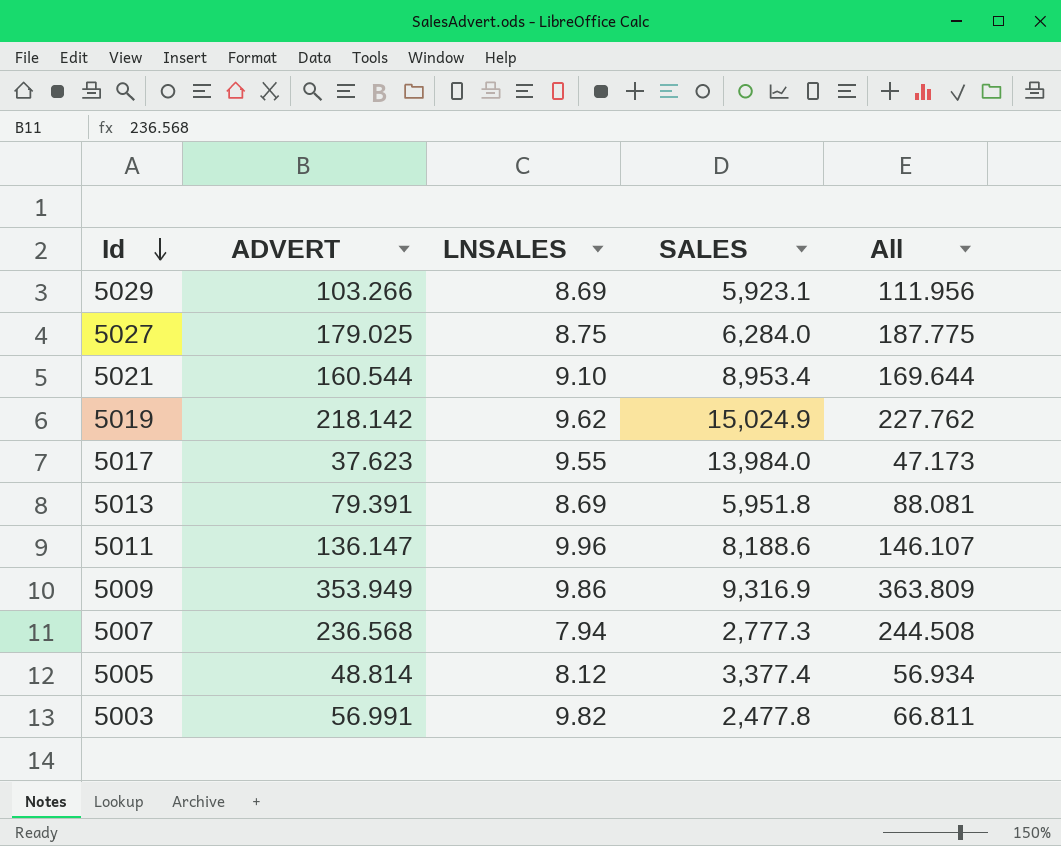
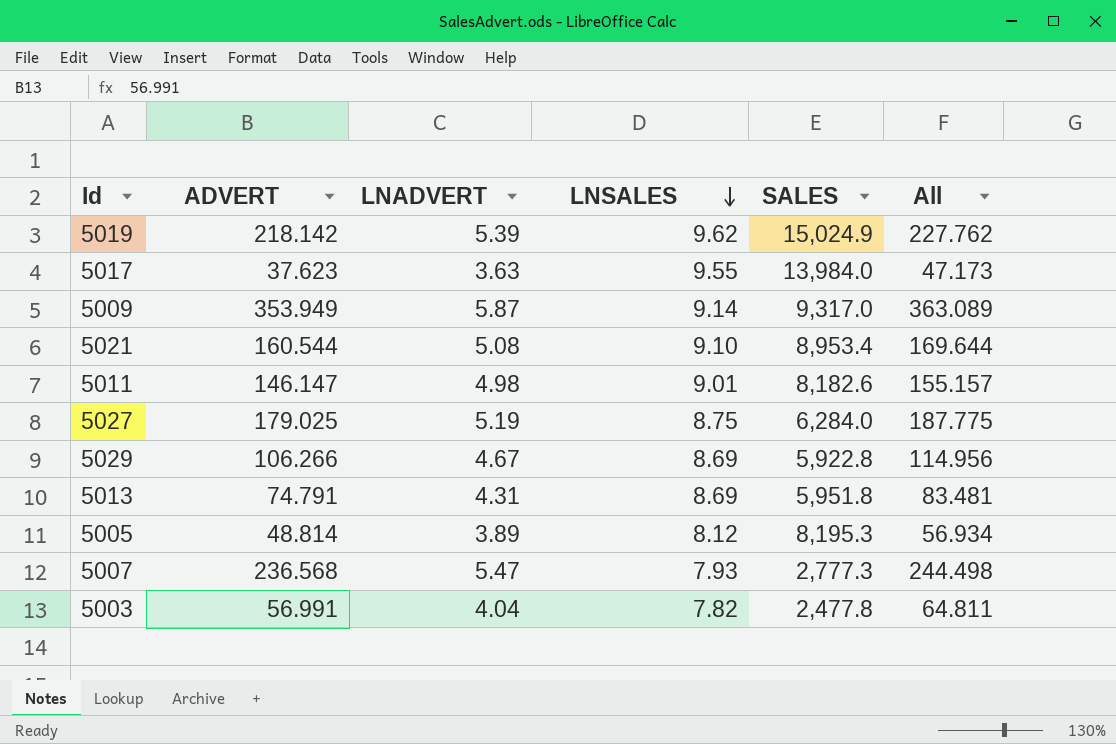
row order: Id descending -> LNSALES descending
column LNADVERT | position: none -> 3
5009 | LNSALES: 9.86 -> 9.14
5009 | SALES: 9,316.9 -> 9,317.0
5009 | All: 363.809 -> 363.089
5011 | ADVERT: 136.147 -> 146.147
5011 | LNSALES: 9.96 -> 9.01
5011 | SALES: 8,188.6 -> 8,182.6
5011 | All: 146.107 -> 155.157
5029 | ADVERT: 103.266 -> 106.266
5029 | SALES: 5,923.1 -> 5,922.8
5029 | All: 111.956 -> 114.956
5013 | ADVERT: 79.391 -> 74.791
5013 | All: 88.081 -> 83.481
5005 | SALES: 3,377.4 -> 8,195.3
5007 | LNSALES: 7.94 -> 7.93
5007 | All: 244.508 -> 244.498
5003 | LNSALES: 9.82 -> 7.82
5003 | All: 66.811 -> 64.811

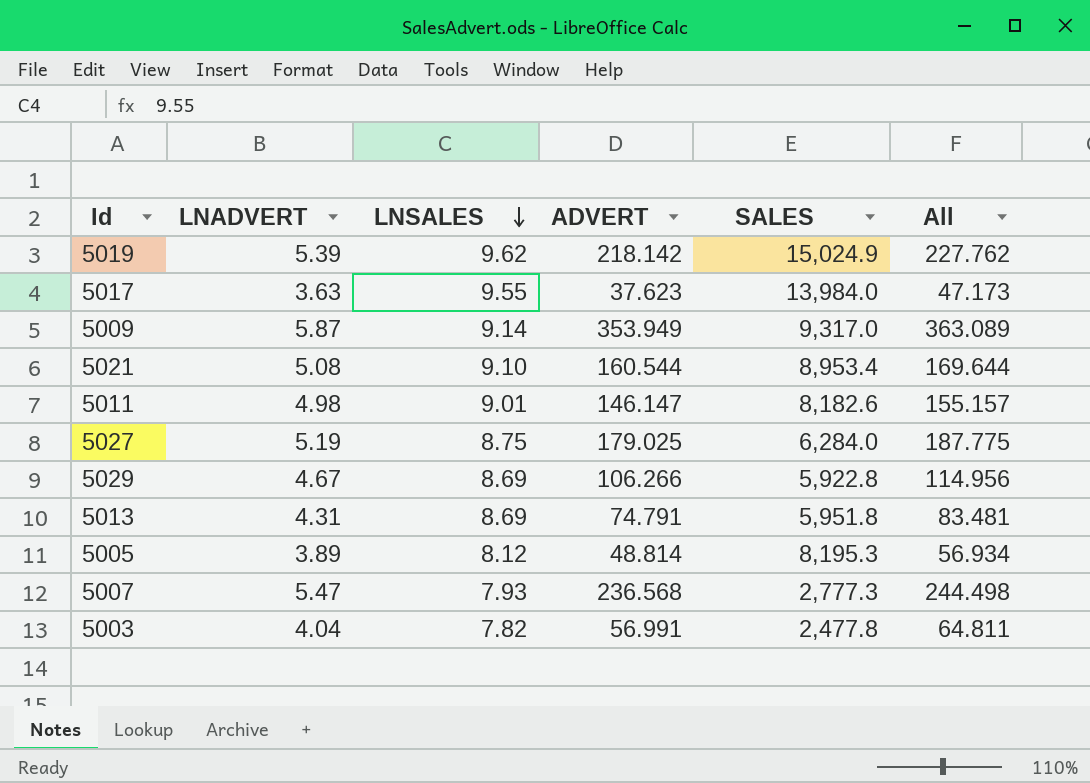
column ADVERT | position: 2 -> 4

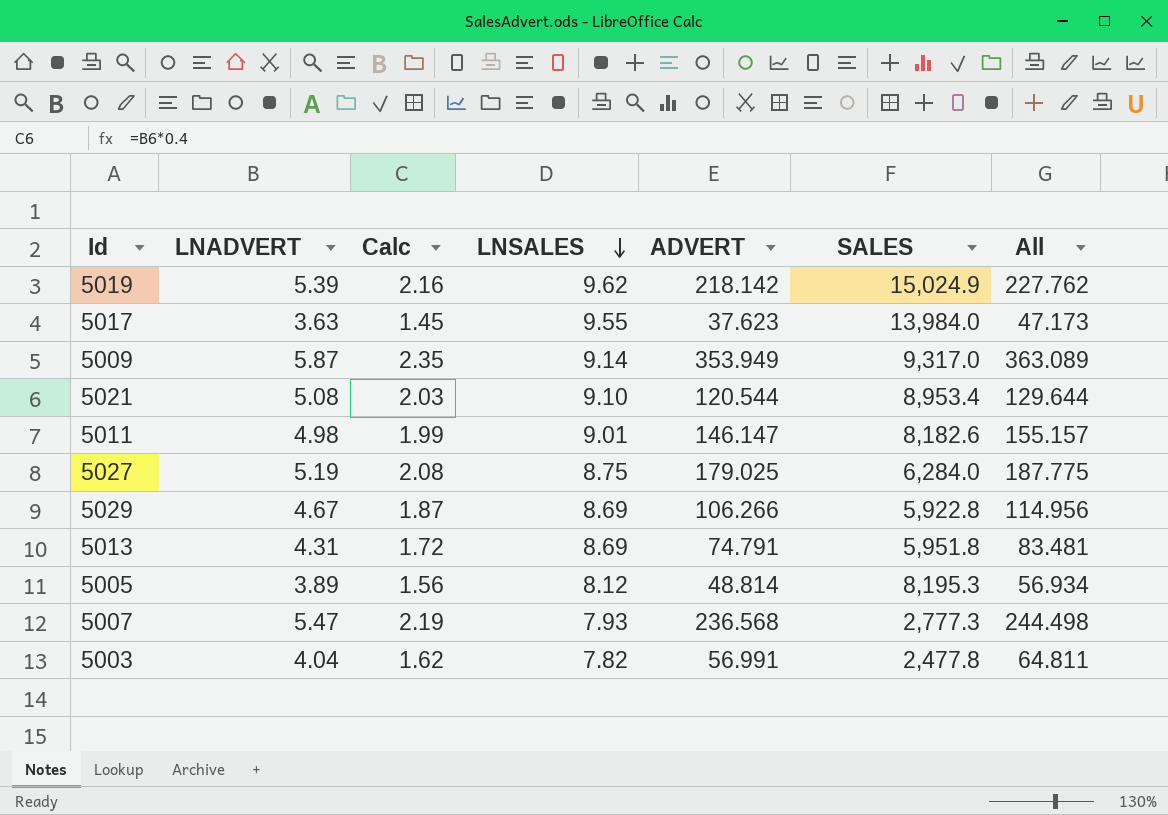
column Calc | formula: none -> [LNADVERT] * 0.4
5021 | ADVERT: 160.544 -> 120.544
5021 | All: 169.644 -> 129.644

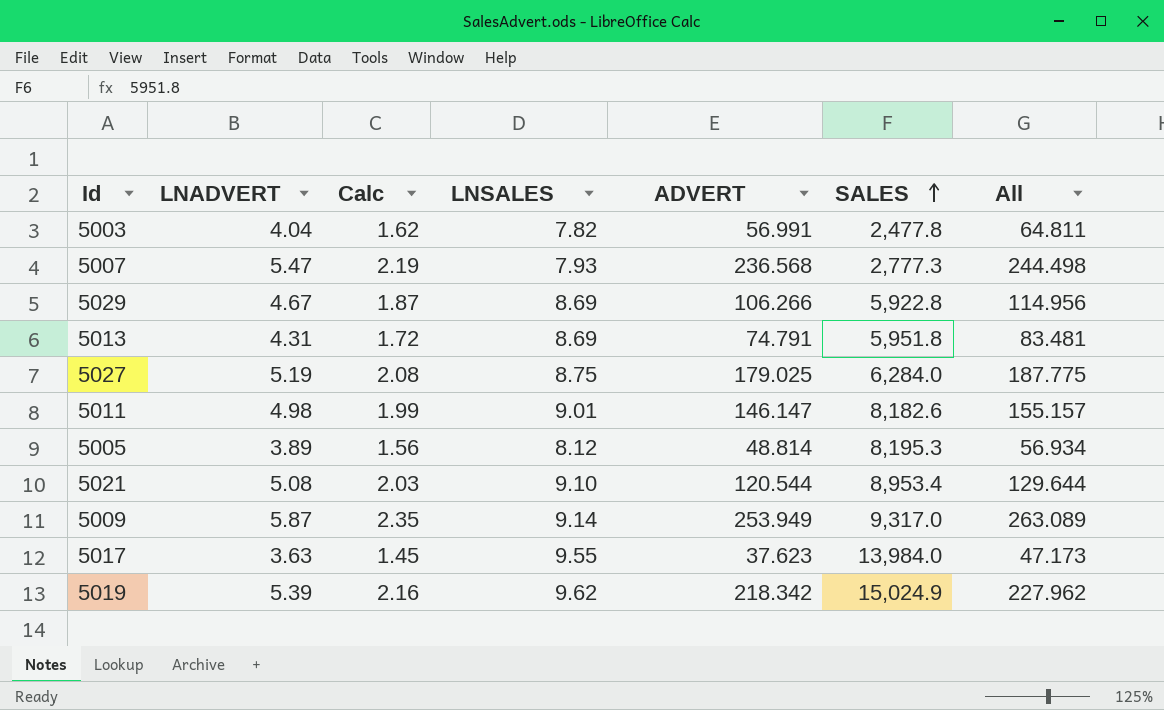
row order: LNSALES descending -> SALES ascending
5009 | ADVERT: 353.949 -> 253.949
5009 | All: 363.089 -> 263.089
5019 | ADVERT: 218.142 -> 218.342
5019 | All: 227.762 -> 227.962

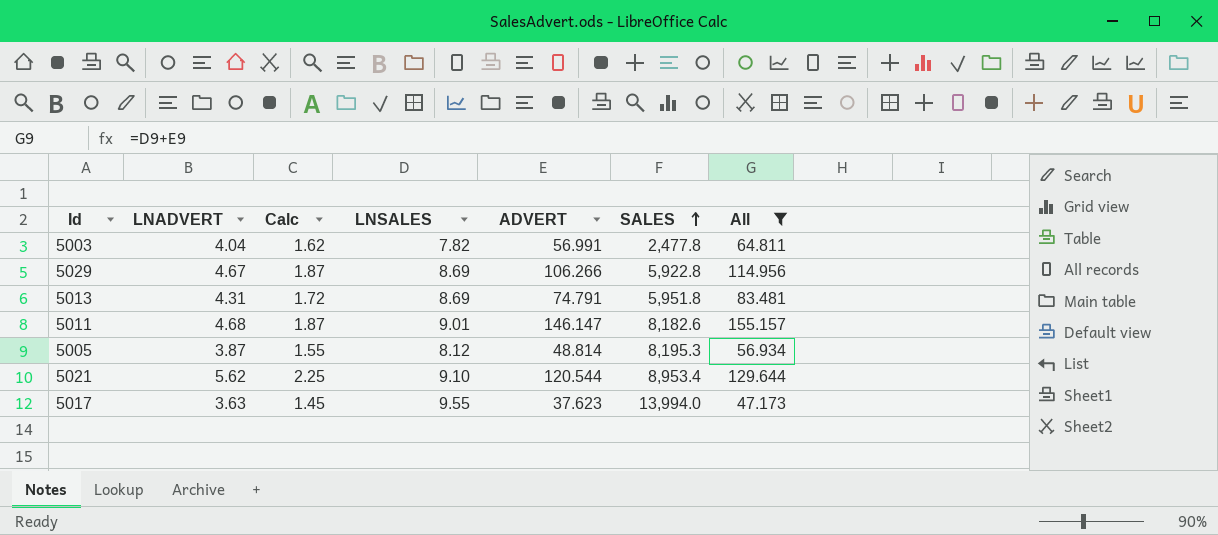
filter: none -> All <= 155.157
5011 | LNADVERT: 4.98 -> 4.68
5011 | Calc: 1.99 -> 1.87
5005 | LNADVERT: 3.89 -> 3.87
5005 | Calc: 1.56 -> 1.55
5021 | LNADVERT: 5.08 -> 5.62
5021 | Calc: 2.03 -> 2.25
5017 | SALES: 13,984.0 -> 13,994.0

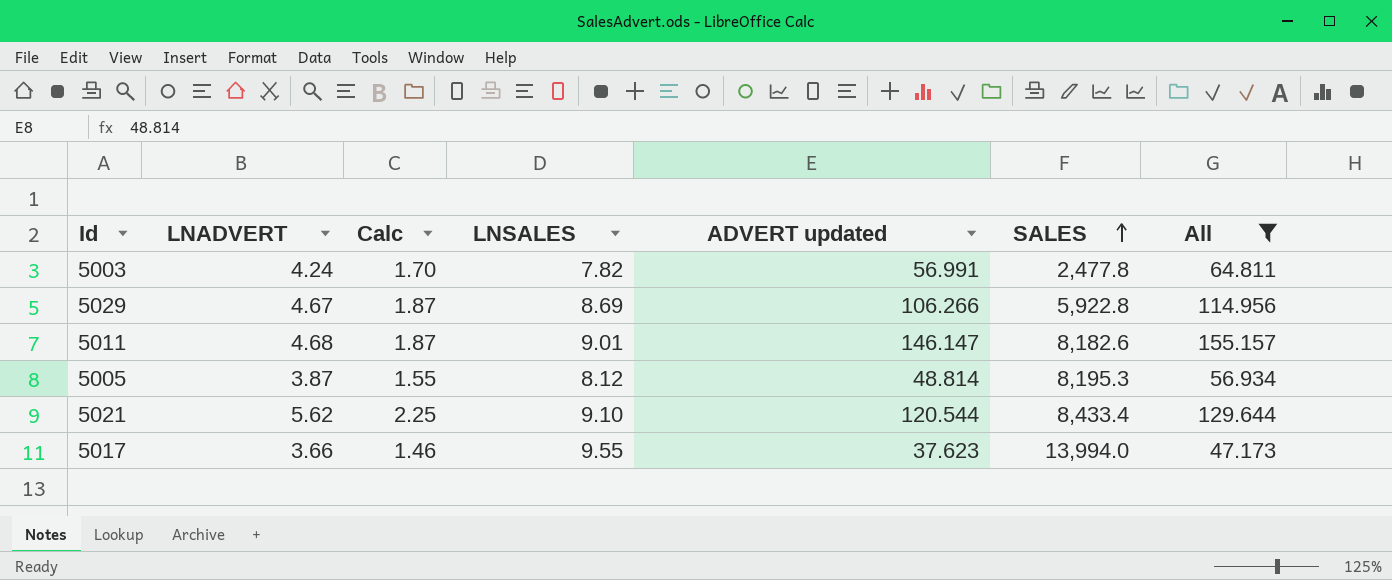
column name: ADVERT -> ADVERT updated
row 5013: 4.31 | 1.72 | 8.69 | 74.791 | 5,951.8 | 83.481 -> none
5003 | LNADVERT: 4.04 -> 4.24
5003 | Calc: 1.62 -> 1.70
5021 | SALES: 8,953.4 -> 8,433.4
5017 | LNADVERT: 3.63 -> 3.66
5017 | Calc: 1.45 -> 1.46

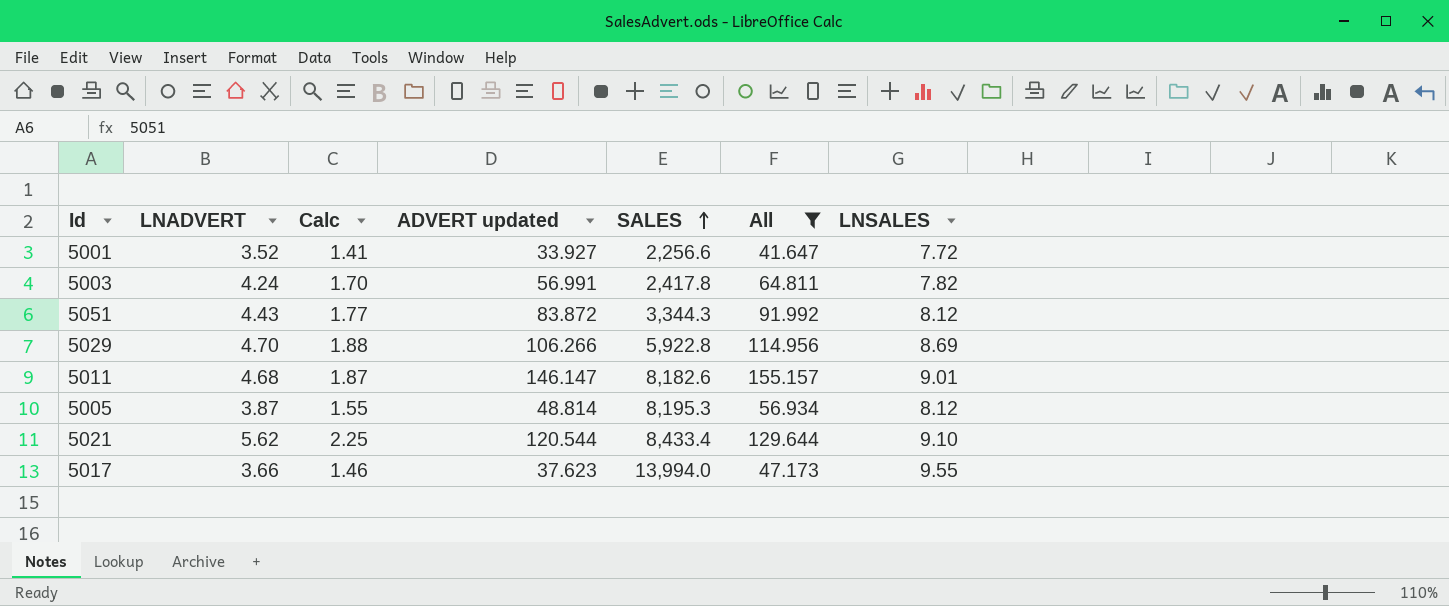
column LNSALES | position: 4 -> 7
row 5001: none -> 3.52 | 1.41 | 33.927 | 2,256.6 | 41.647 | 7.72
5003 | SALES: 2,477.8 -> 2,417.8
row 5051: none -> 4.43 | 1.77 | 83.872 | 3,344.3 | 91.992 | 8.12
5029 | LNADVERT: 4.67 -> 4.70
5029 | Calc: 1.87 -> 1.88

